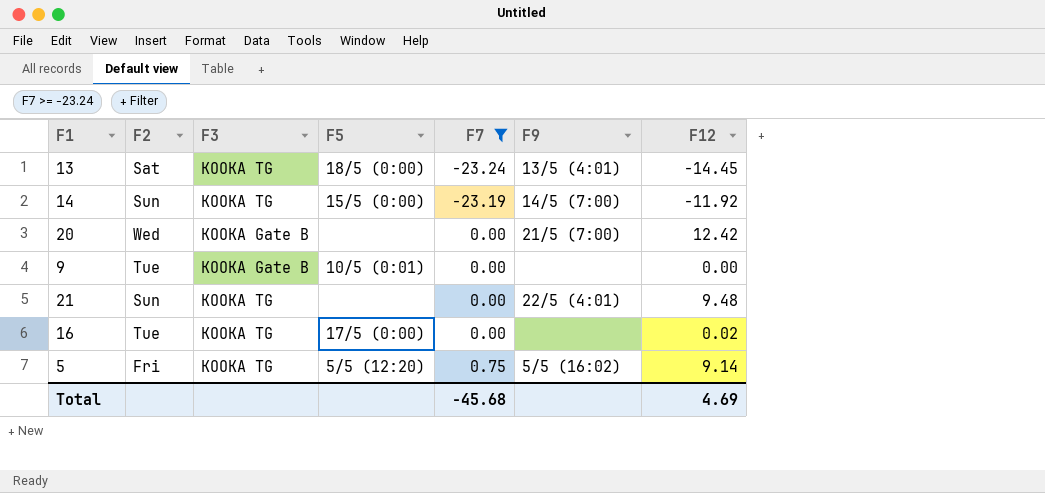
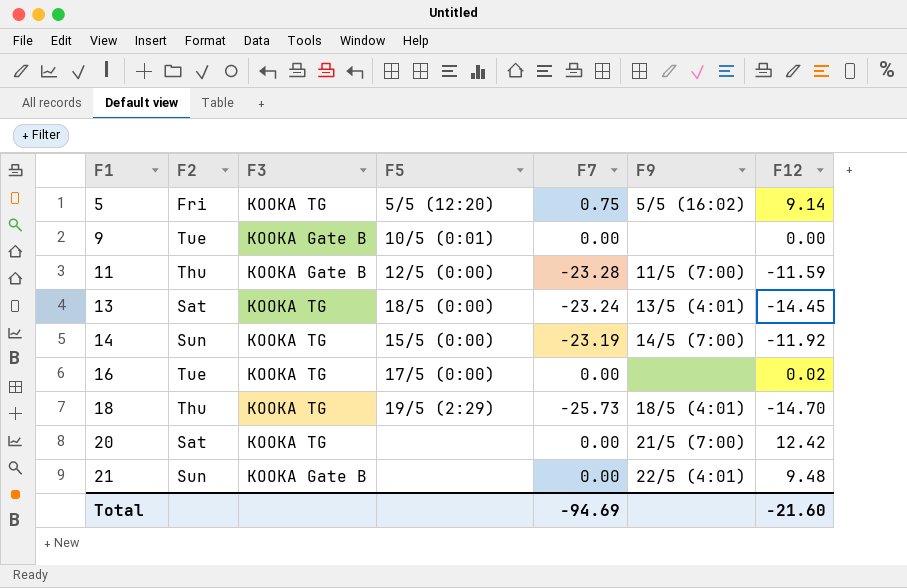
filter: F7 >= -23.24 -> none
row order: F7 ascending -> F1 ascending
20 | F2: Wed -> Sat
20 | F3: KOOKA Gate B -> KOOKA TG
21 | F3: KOOKA TG -> KOOKA Gate B
Total | F7: -45.68 -> -94.69
Total | F12: 4.69 -> -21.60

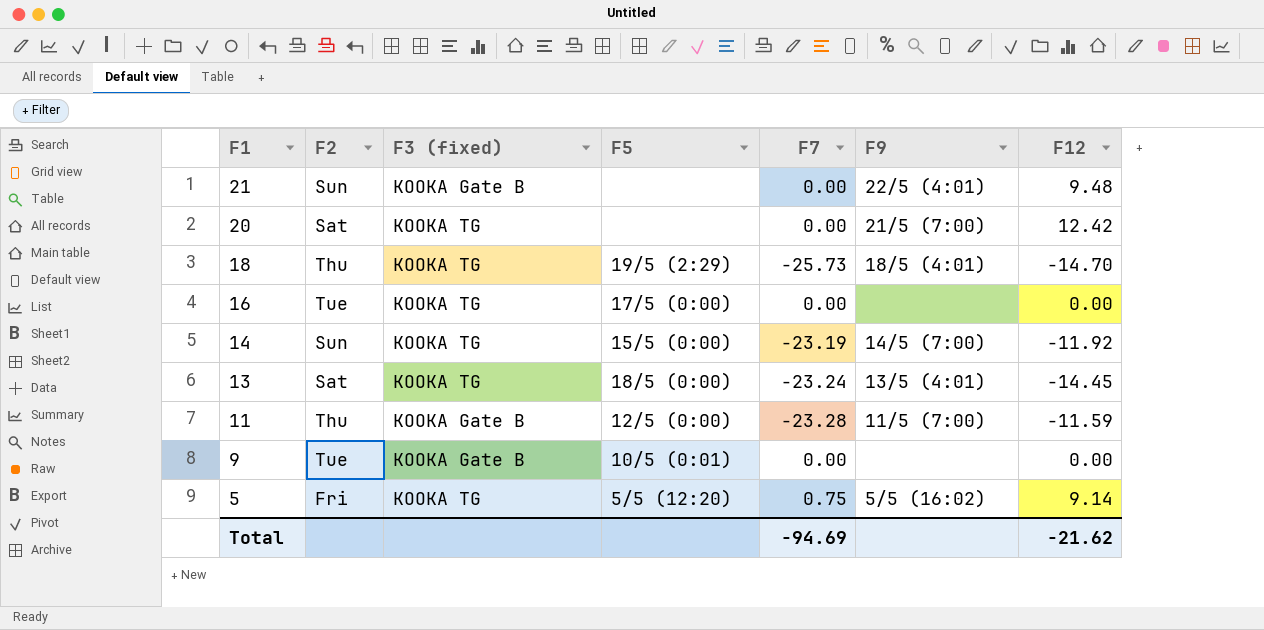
row order: F1 ascending -> F1 descending
column name: F3 -> F3 (fixed)
16 | F12: 0.02 -> 0.00
Total | F12: -21.60 -> -21.62

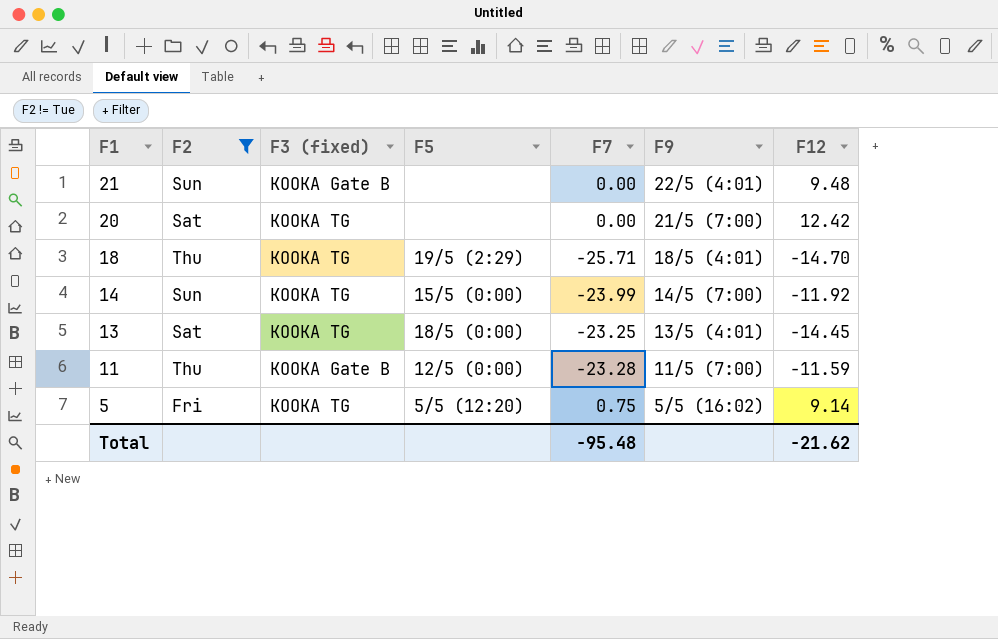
filter: none -> F2 != Tue
18 | F7: -25.73 -> -25.71
14 | F7: -23.19 -> -23.99
13 | F7: -23.24 -> -23.25
Total | F7: -94.69 -> -95.48

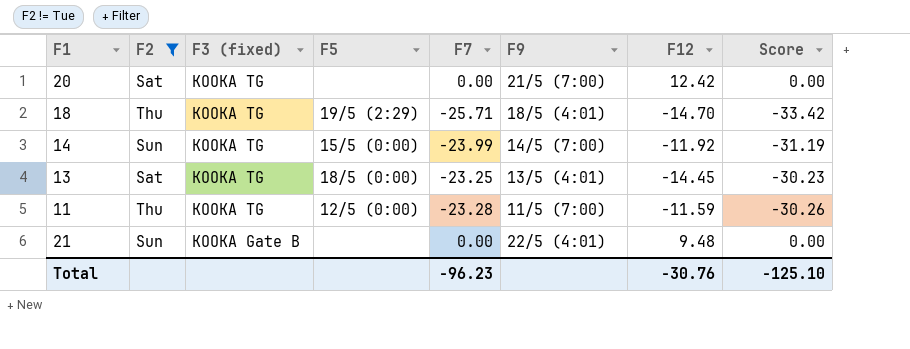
row order: F1 descending -> F3 (fixed) descending
column Score | formula: none -> [F7] * 1.3
row 5: Fri | KOOKA TG | 5/5 (12:20) | 0.75 | 5/5 (16:02) | 9.14 -> none
11 | F3 (fixed): KOOKA Gate B -> KOOKA TG
Total | F7: -95.48 -> -96.23
Total | F12: -21.62 -> -30.76

